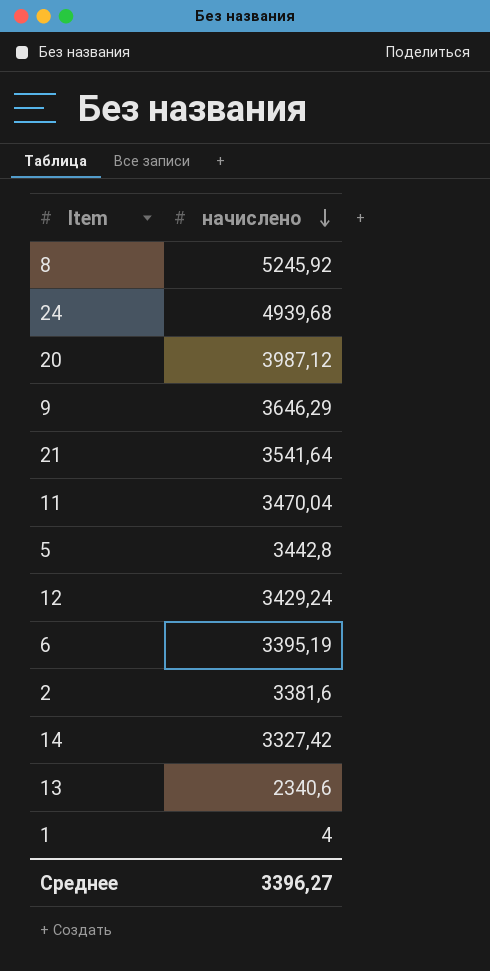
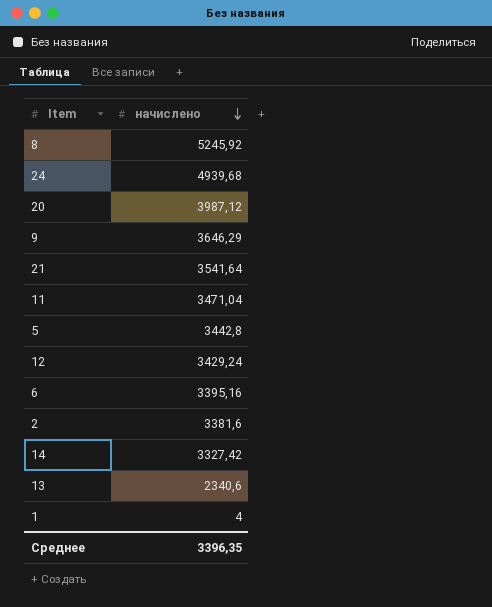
11 | начислено: 3470,04 -> 3471,04
6 | начислено: 3395,19 -> 3395,16
Среднее | начислено: 3396,27 -> 3396,35

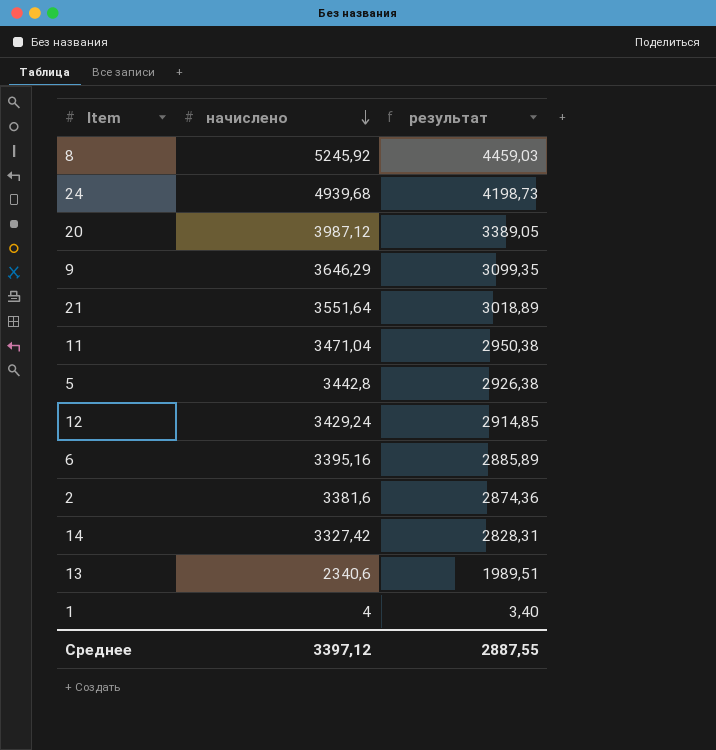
column результат | formula: none -> [начислено] * 0,85
21 | начислено: 3541,64 -> 3551,64
Среднее | начислено: 3396,35 -> 3397,12

